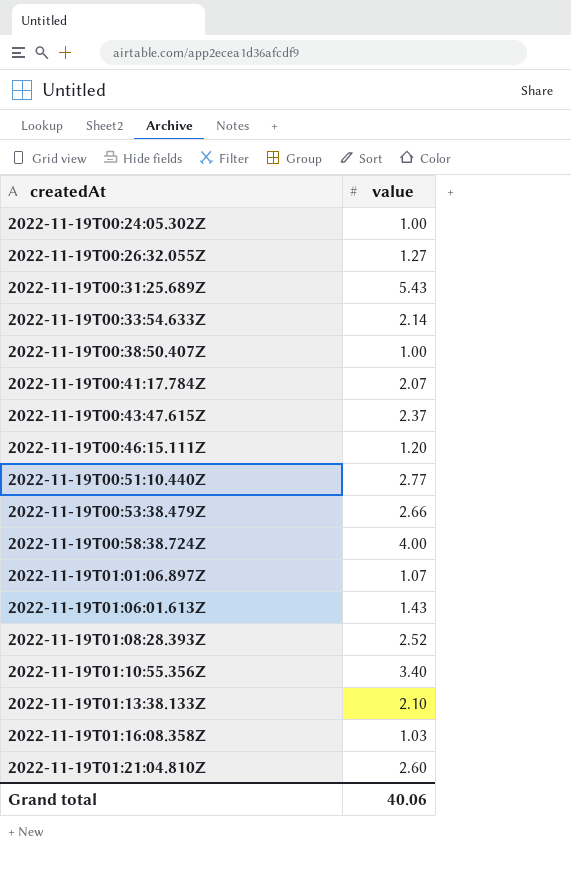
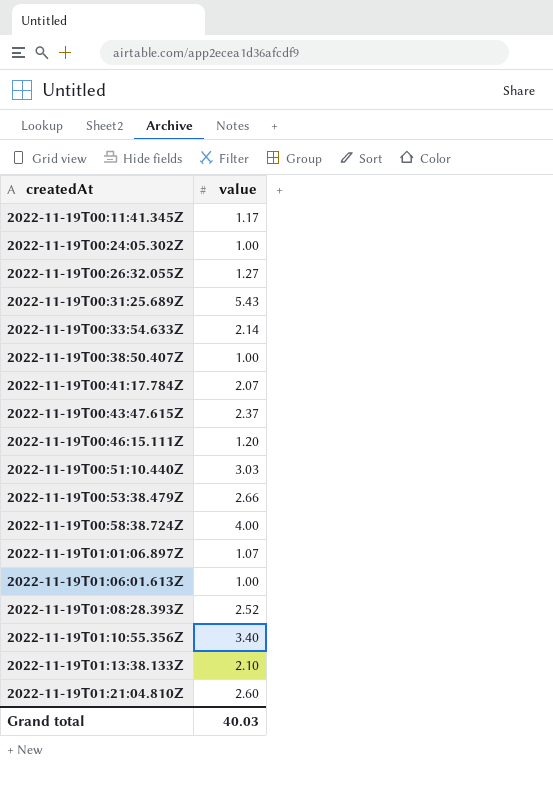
row 2022-11-19T01:16:08.358Z: 1.03 -> none
row 2022-11-19T00:11:41.345Z: none -> 1.17
2022-11-19T00:51:10.440Z | value: 2.77 -> 3.03
2022-11-19T01:06:01.613Z | value: 1.43 -> 1.00
Grand total | value: 40.06 -> 40.03

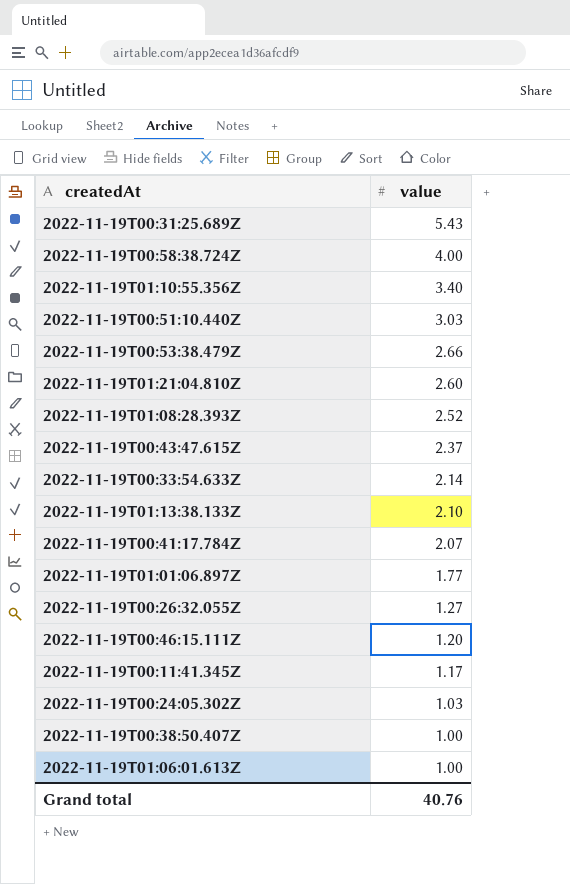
row order: createdAt ascending -> value descending
2022-11-19T01:01:06.897Z | value: 1.07 -> 1.77
2022-11-19T00:24:05.302Z | value: 1.00 -> 1.03
Grand total | value: 40.03 -> 40.76

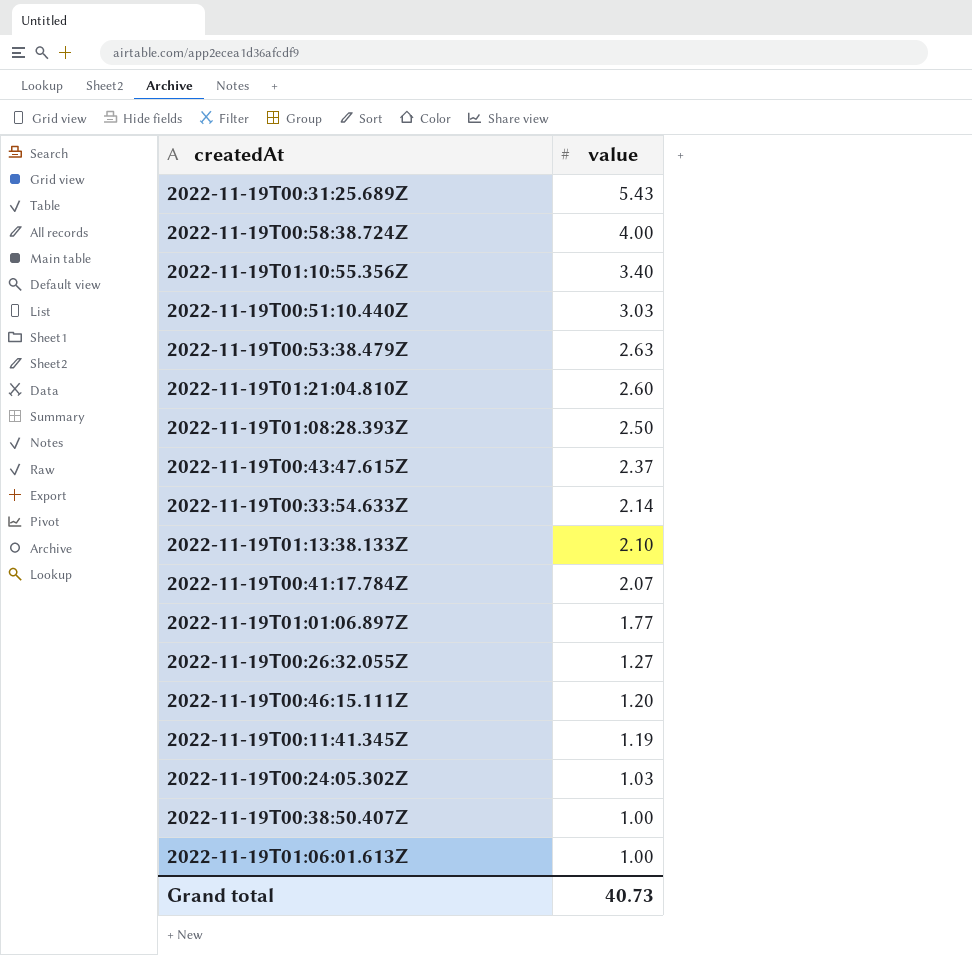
2022-11-19T00:53:38.479Z | value: 2.66 -> 2.63
2022-11-19T01:08:28.393Z | value: 2.52 -> 2.50
2022-11-19T00:11:41.345Z | value: 1.17 -> 1.19
Grand total | value: 40.76 -> 40.73

